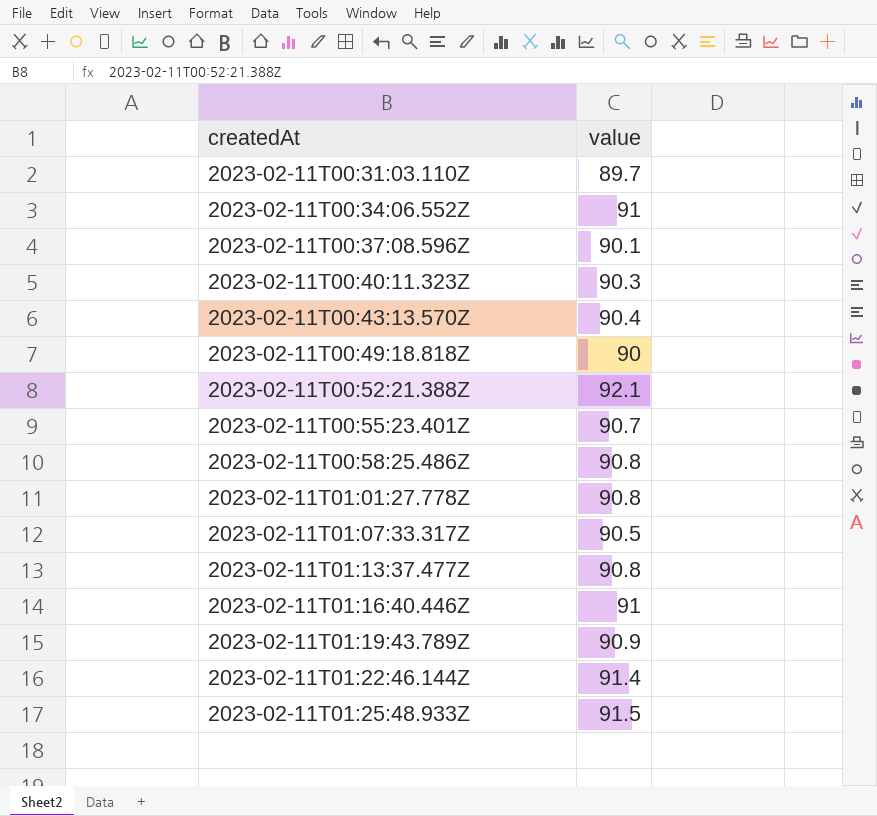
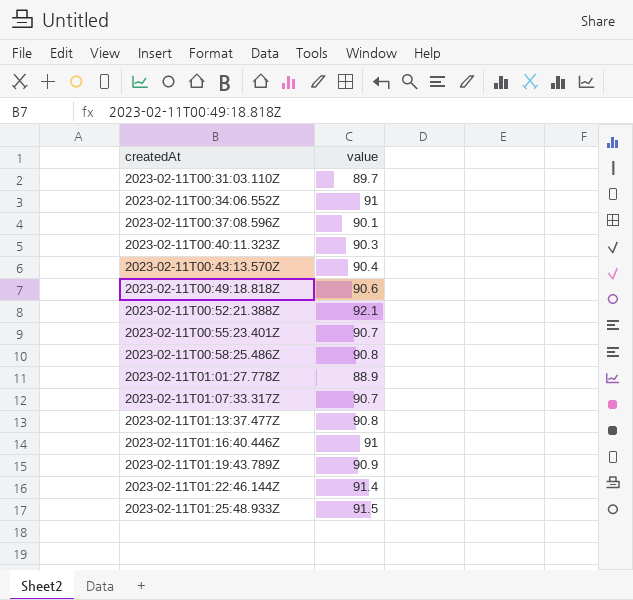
2023-02-11T00:49:18.818Z | value: 90 -> 90.6
2023-02-11T01:01:27.778Z | value: 90.8 -> 88.9
2023-02-11T01:07:33.317Z | value: 90.5 -> 90.7

